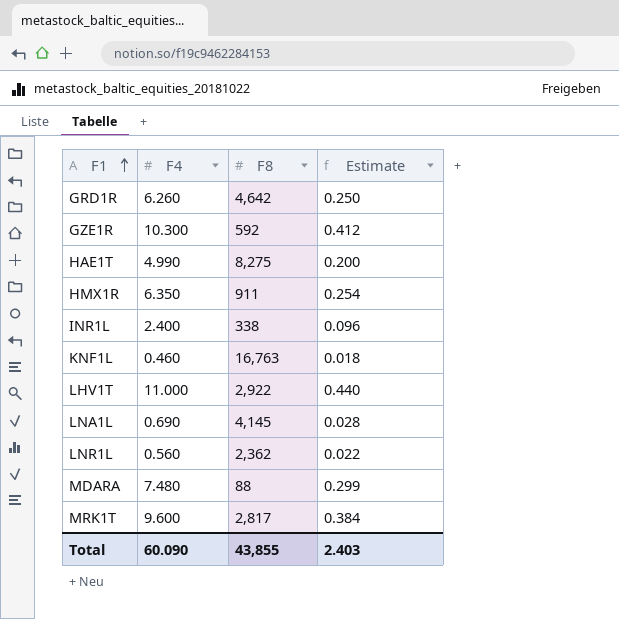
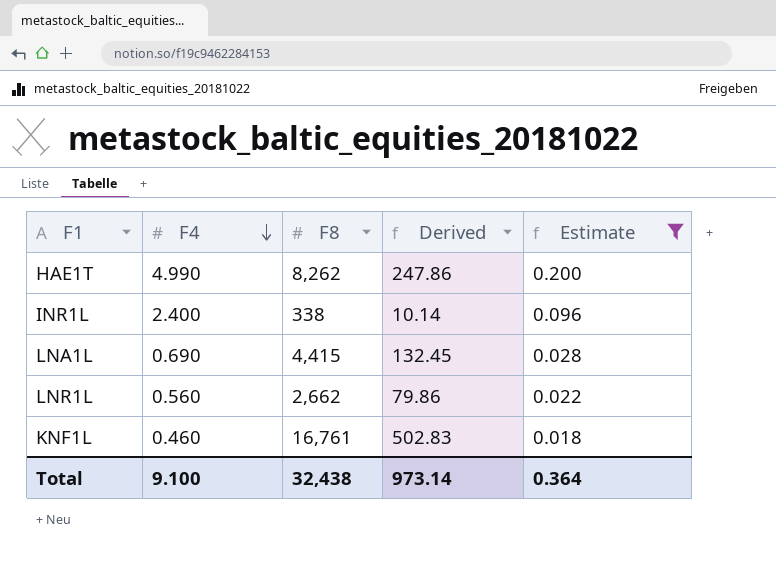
filter: none -> Estimate <= 0.200
row order: F1 ascending -> F4 descending
column Derived | formula: none -> [F8] * 0.03
HAE1T | F8: 8,275 -> 8,262
LNA1L | F8: 4,145 -> 4,415
LNR1L | F8: 2,362 -> 2,662
KNF1L | F8: 16,763 -> 16,761
Total | F4: 60.090 -> 9.100
Total | F8: 43,855 -> 32,438
Total | Estimate: 2.403 -> 0.364

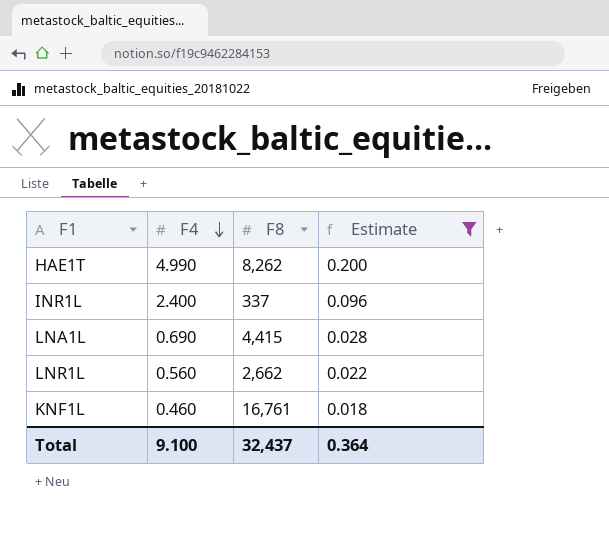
column Derived | formula: [F8] * 0.03 -> none
INR1L | F8: 338 -> 337
Total | F8: 32,438 -> 32,437

